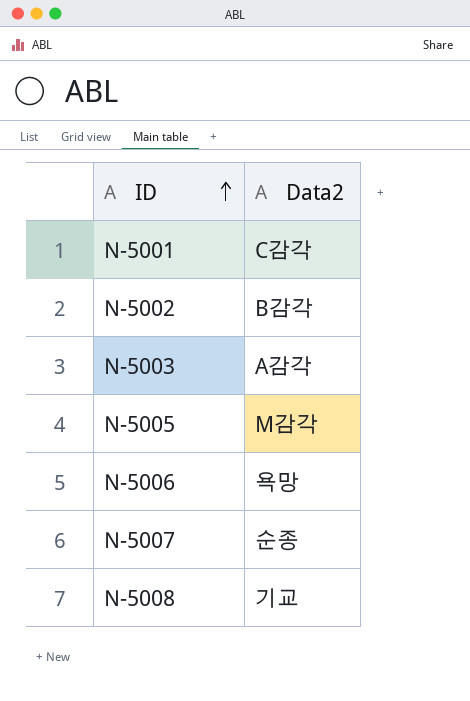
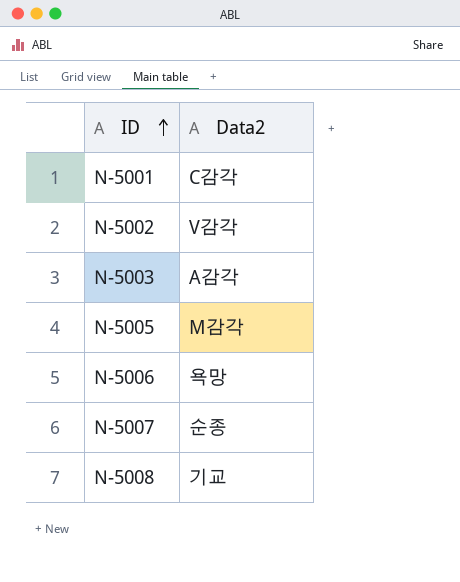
N-5002 | Data2: B감각 -> V감각

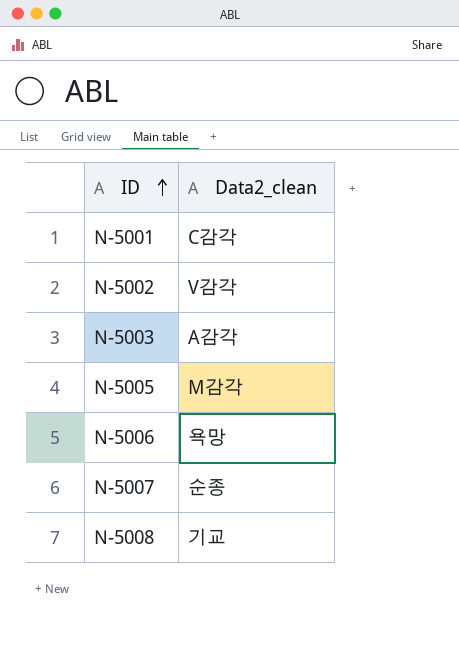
column name: Data2 -> Data2_clean

